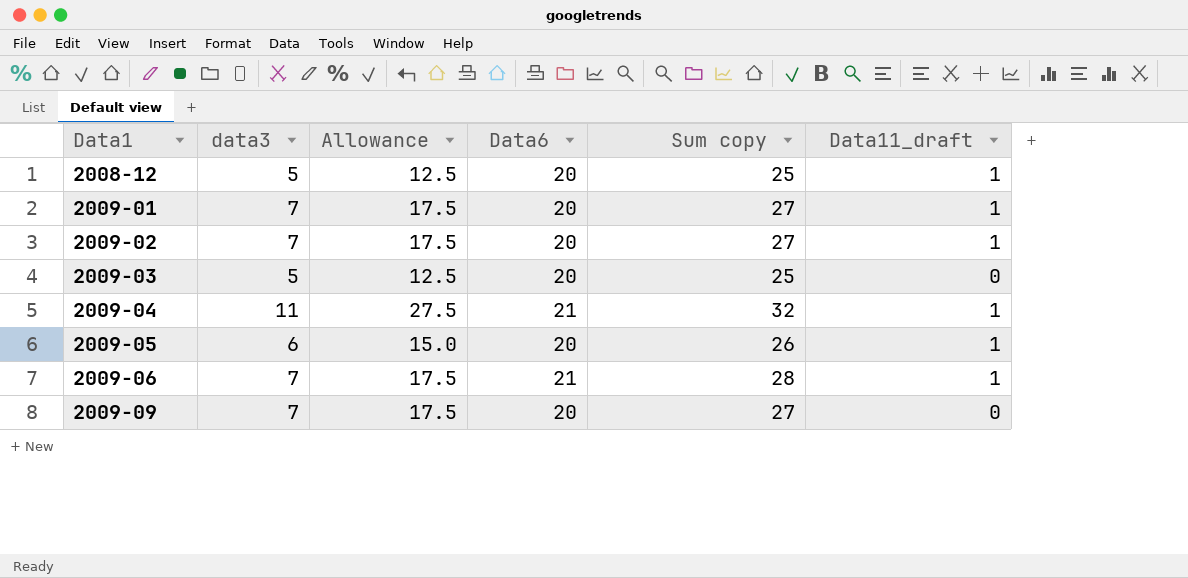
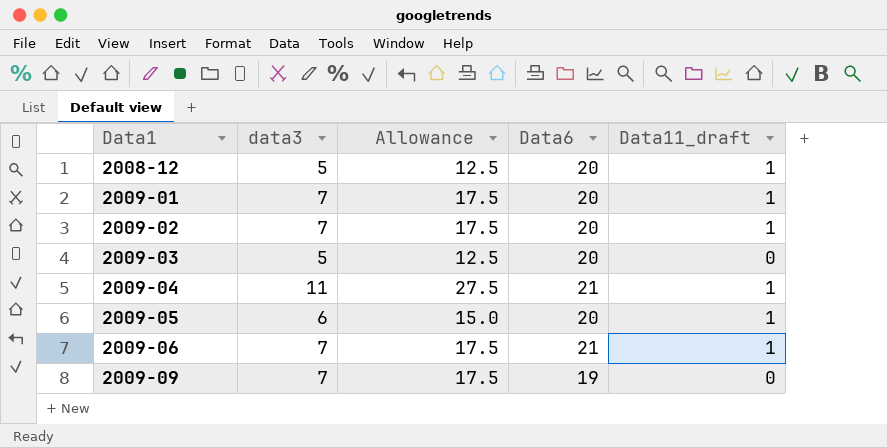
column Sum copy | formula: [data3] + [Data6] -> none
2009-09 | Data6: 20 -> 19

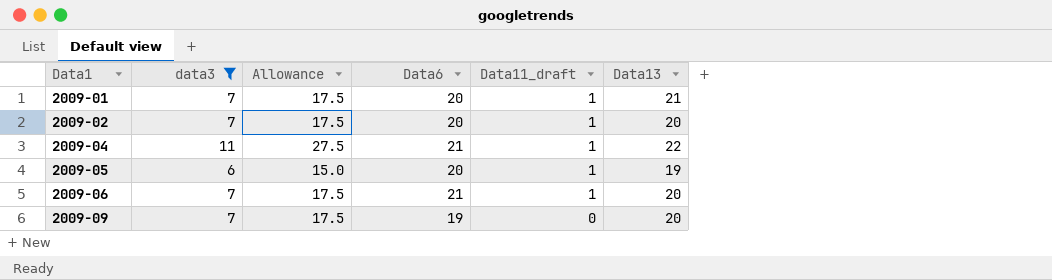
filter: none -> data3 != 5
column Data13 | position: none -> 6

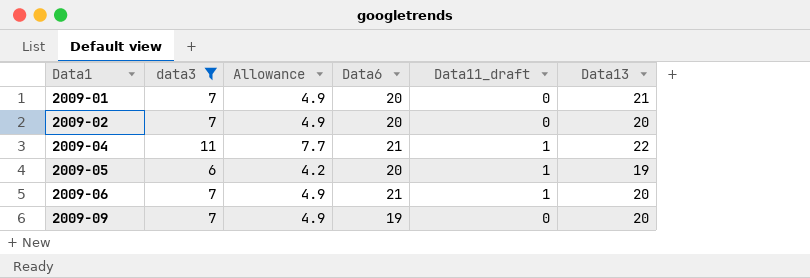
column Allowance | formula: [data3] * 2.5 -> [data3] * 0.7
2009-01 | Data11_draft: 1 -> 0
2009-02 | Data11_draft: 1 -> 0

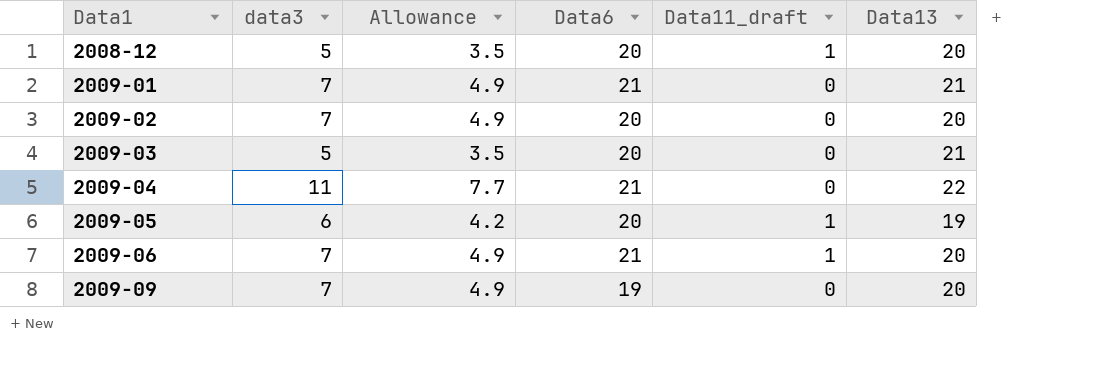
filter: data3 != 5 -> none
2009-01 | Data6: 20 -> 21
2009-04 | Data11_draft: 1 -> 0

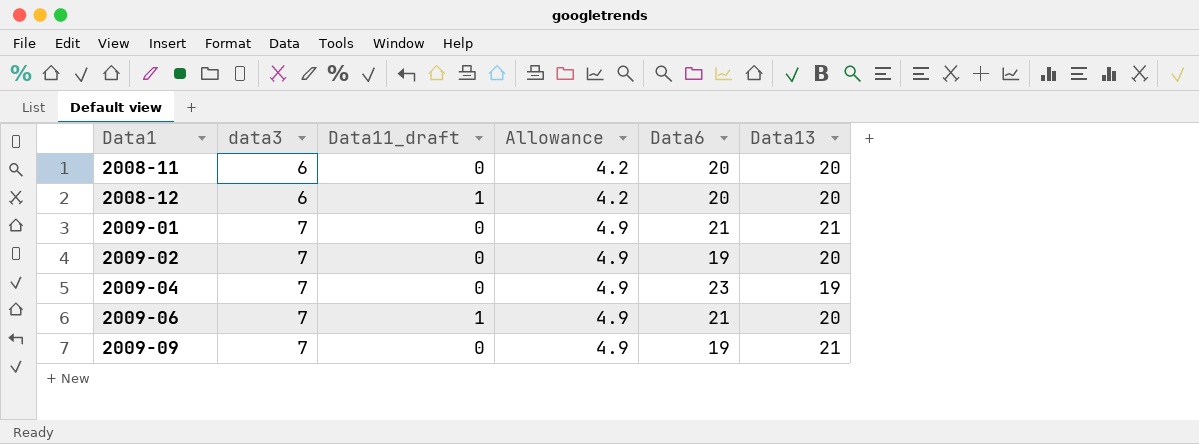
column Data11_draft | position: 5 -> 3
row 2009-03: 5 | 3.5 | 20 | 0 | 21 -> none
row 2009-05: 6 | 4.2 | 20 | 1 | 19 -> none
row 2008-11: none -> 6 | 0 | 4.2 | 20 | 20
2008-12 | data3: 5 -> 6
2008-12 | Allowance: 3.5 -> 4.2
2009-02 | Data6: 20 -> 19
2009-04 | data3: 11 -> 7
2009-04 | Allowance: 7.7 -> 4.9
2009-04 | Data6: 21 -> 23
2009-04 | Data13: 22 -> 19
2009-09 | Data13: 20 -> 21

